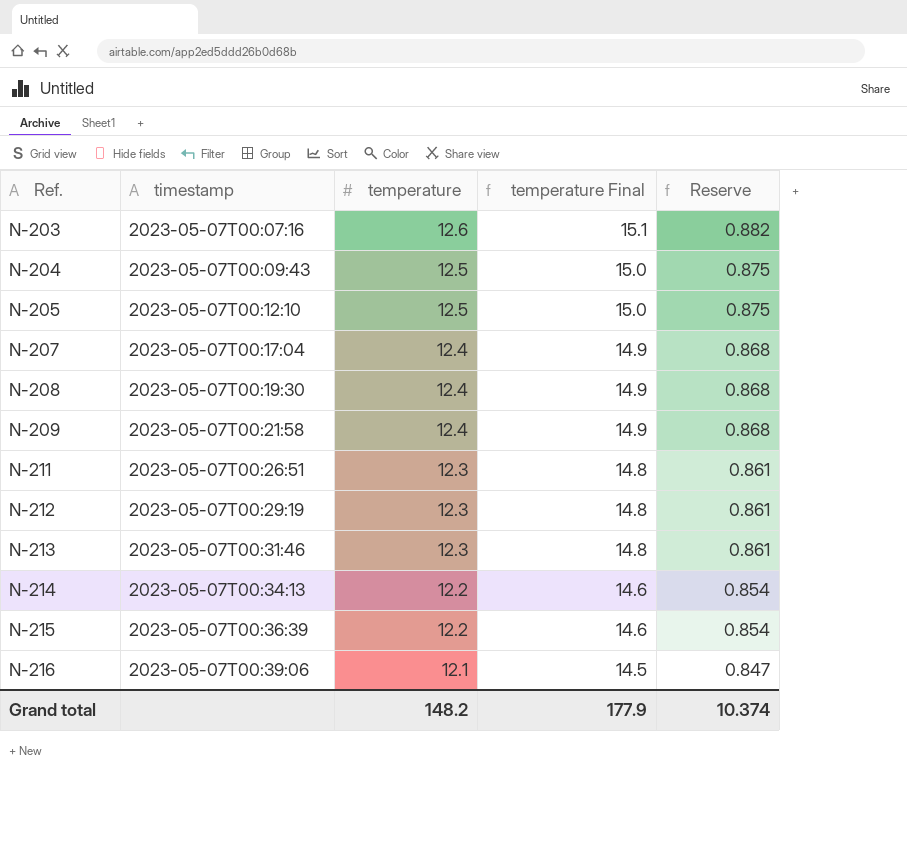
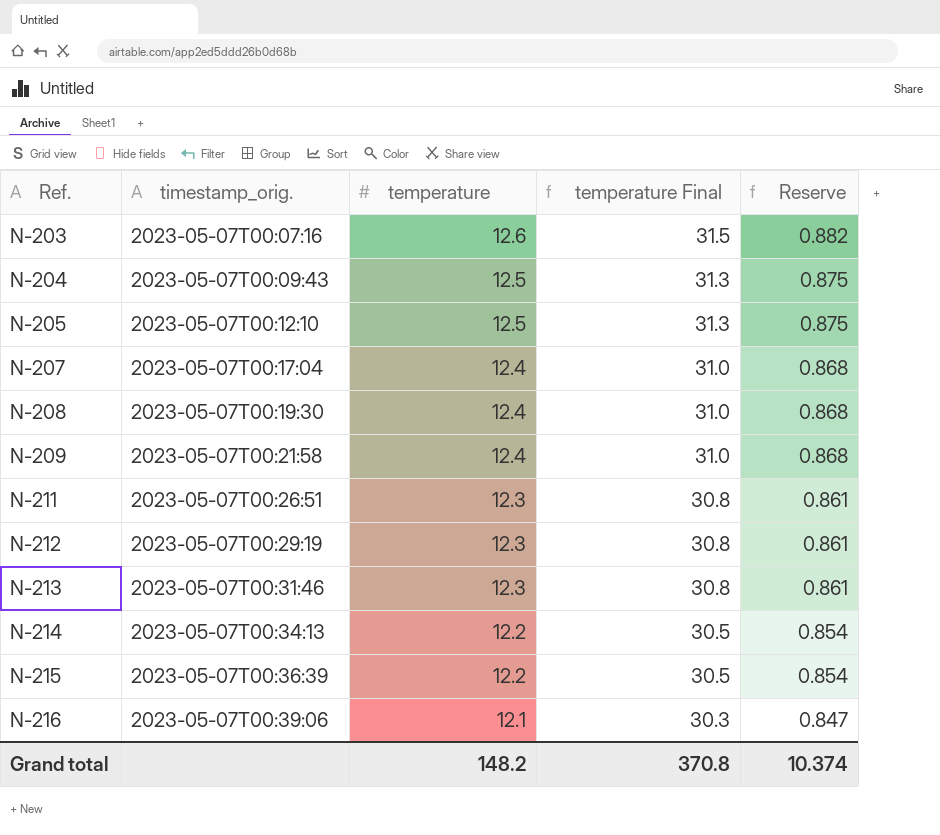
column name: timestamp -> timestamp_orig.
column temperature Final | formula: [temperature] * 1.2 -> [temperature] * 2.5
Grand total | temperature Final: 177.9 -> 370.8

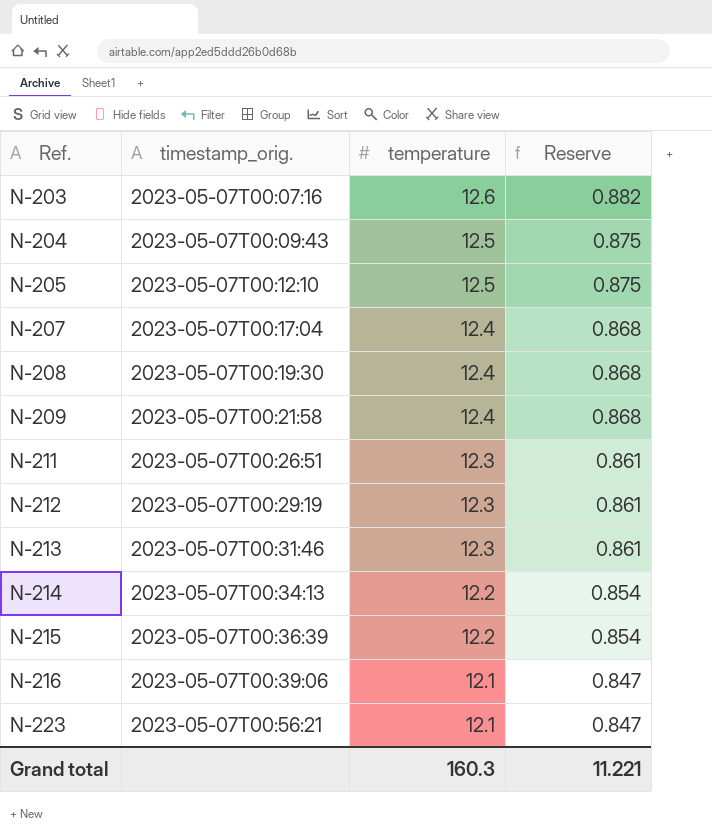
column temperature Final | formula: [temperature] * 2.5 -> none
row N-223: none -> 2023-05-07T00:56:21 | 12.1 | 0.847
Grand total | temperature: 148.2 -> 160.3
Grand total | Reserve: 10.374 -> 11.221

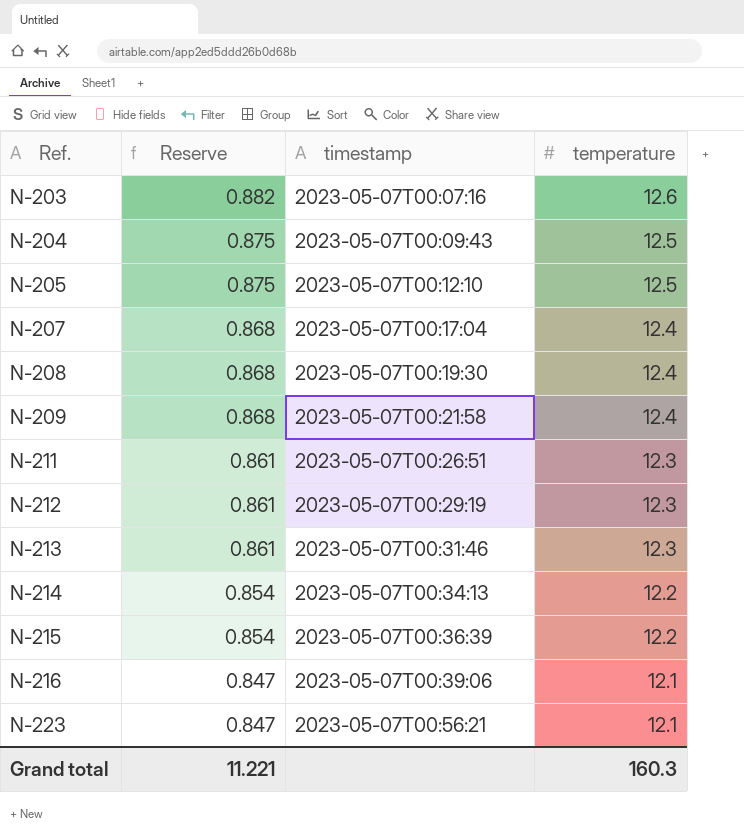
column Reserve | position: 4 -> 2
column name: timestamp_orig. -> timestamp

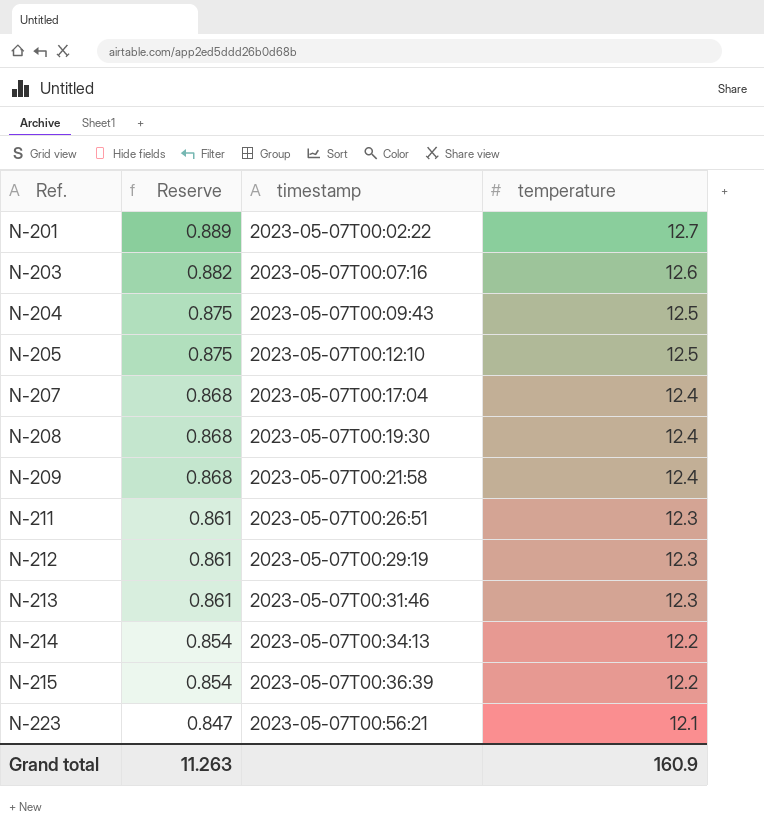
row N-216: 0.847 | 2023-05-07T00:39:06 | 12.1 -> none
row N-201: none -> 0.889 | 2023-05-07T00:02:22 | 12.7
Grand total | Reserve: 11.221 -> 11.263
Grand total | temperature: 160.3 -> 160.9

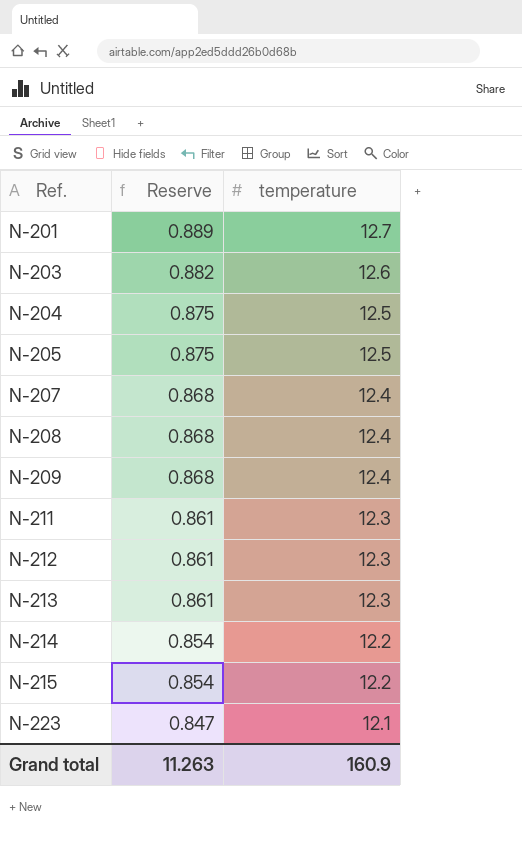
column timestamp | position: 3 -> none

